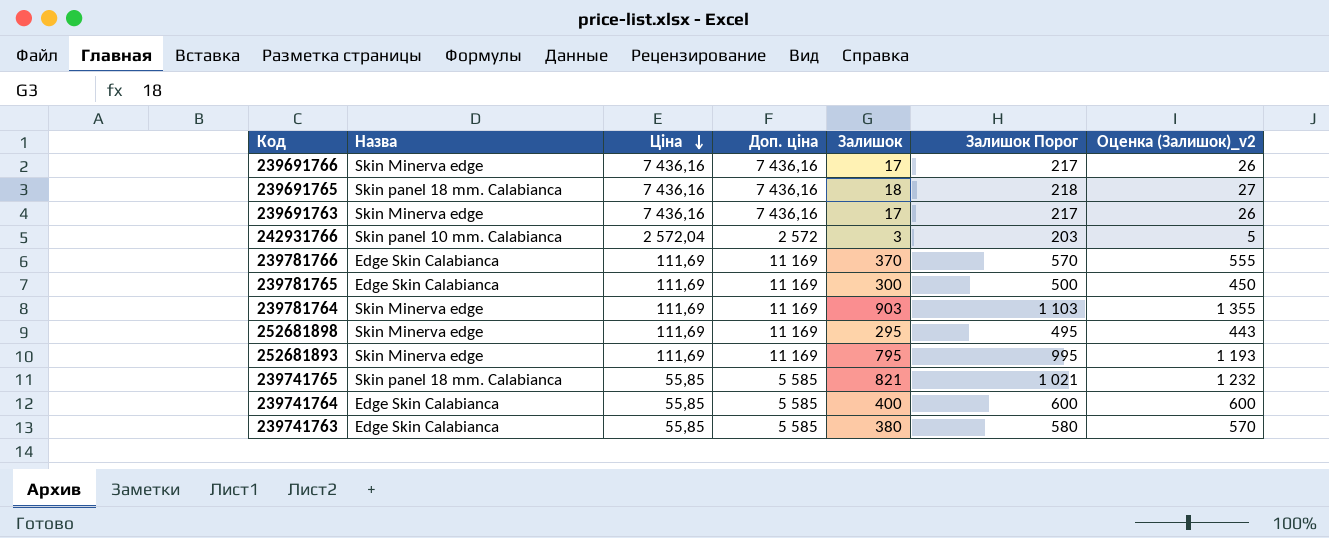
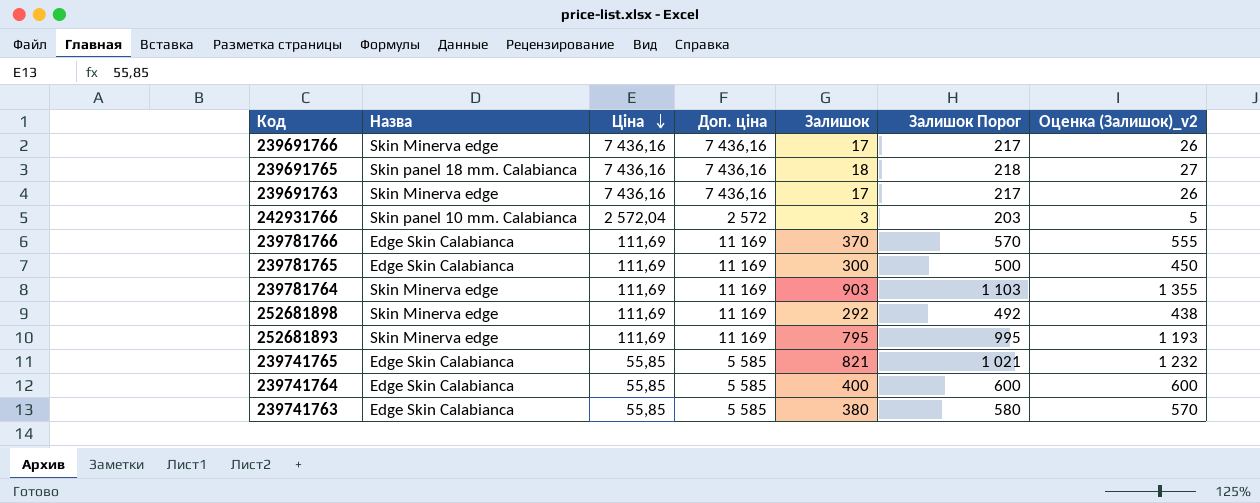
252681898 | Залишок: 295 -> 292
252681898 | Залишок Порог: 495 -> 492
252681898 | Оценка (Залишок)_v2: 443 -> 438
239741765 | Назва: Skin panel 18 mm. Calabianca -> Edge Skin Calabianca

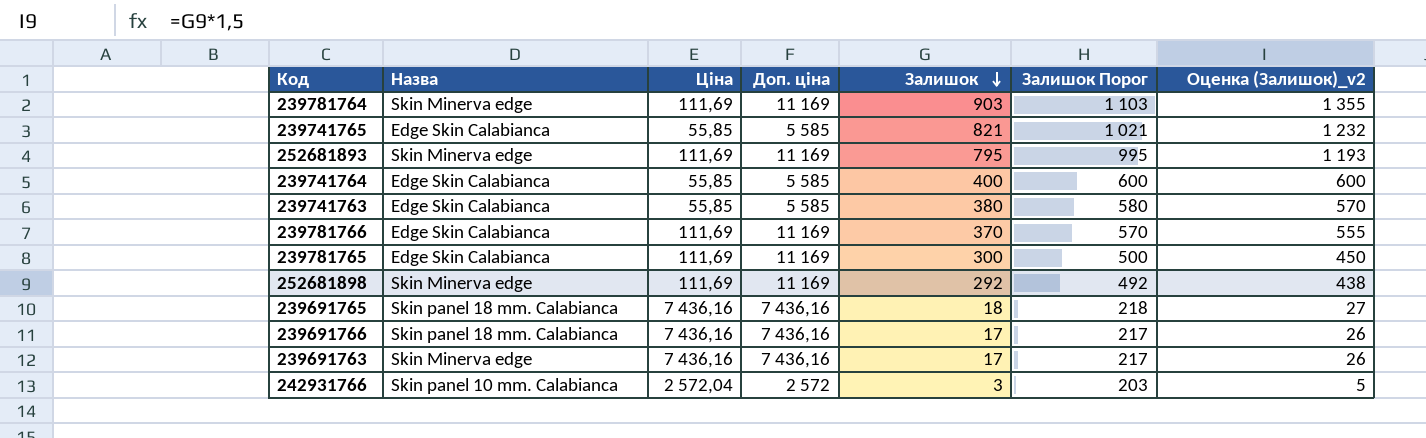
row order: Ціна descending -> Залишок descending
239691766 | Назва: Skin Minerva edge -> Skin panel 18 mm. Calabianca

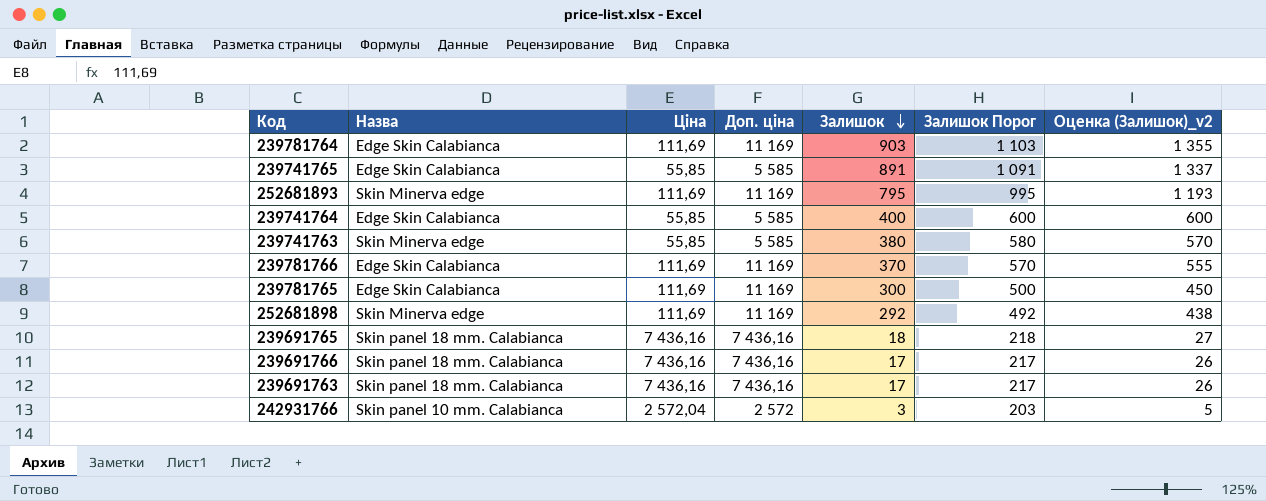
239781764 | Назва: Skin Minerva edge -> Edge Skin Calabianca
239741765 | Залишок: 821 -> 891
239741765 | Залишок Порог: 1 021 -> 1 091
239741765 | Оценка (Залишок)_v2: 1 232 -> 1 337
239741763 | Назва: Edge Skin Calabianca -> Skin Minerva edge
239691763 | Назва: Skin Minerva edge -> Skin panel 18 mm. Calabianca

